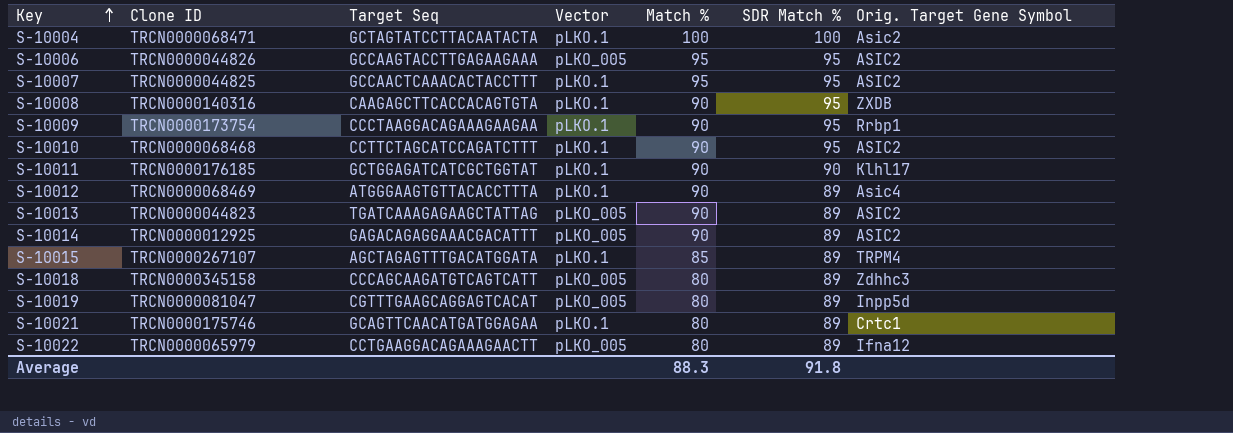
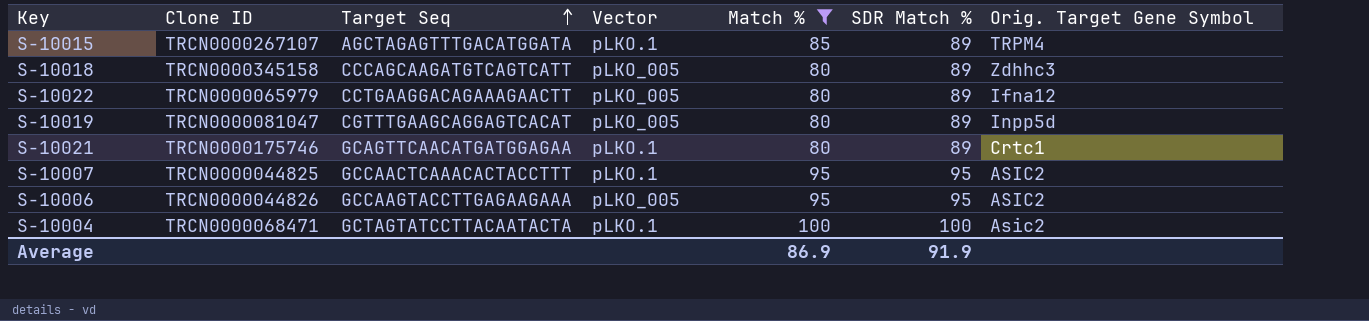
filter: none -> Match % != 90
row order: Key ascending -> Target Seq ascending
Average | Match %: 88.3 -> 86.9
Average | SDR Match %: 91.8 -> 91.9

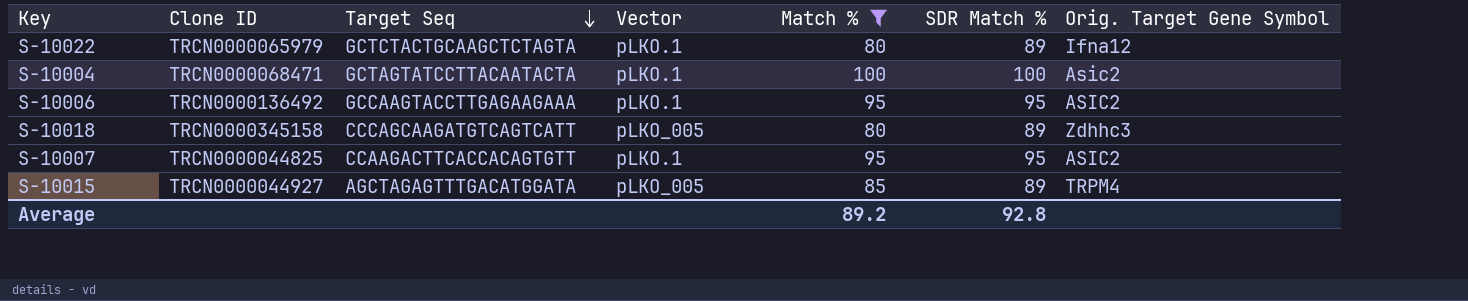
row order: Target Seq ascending -> Target Seq descending
row S-10019: TRCN0000081047 | CGTTTGAAGCAGGAGTCACAT | pLKO_005 | 80 | 89 | Inpp5d -> none
row S-10021: TRCN0000175746 | GCAGTTCAACATGATGGAGAA | pLKO.1 | 80 | 89 | Crtc1 -> none
S-10022 | Target Seq: CCTGAAGGACAGAAAGAACTT -> GCTCTACTGCAAGCTCTAGTA
S-10022 | Vector: pLKO_005 -> pLKO.1
S-10006 | Clone ID: TRCN0000044826 -> TRCN0000136492
S-10006 | Vector: pLKO_005 -> pLKO.1
S-10007 | Target Seq: GCCAACTCAAACACTACCTTT -> CCAAGACTTCACCACAGTGTT
S-10015 | Clone ID: TRCN0000267107 -> TRCN0000044927
S-10015 | Vector: pLKO.1 -> pLKO_005
Average | Match %: 86.9 -> 89.2
Average | SDR Match %: 91.9 -> 92.8

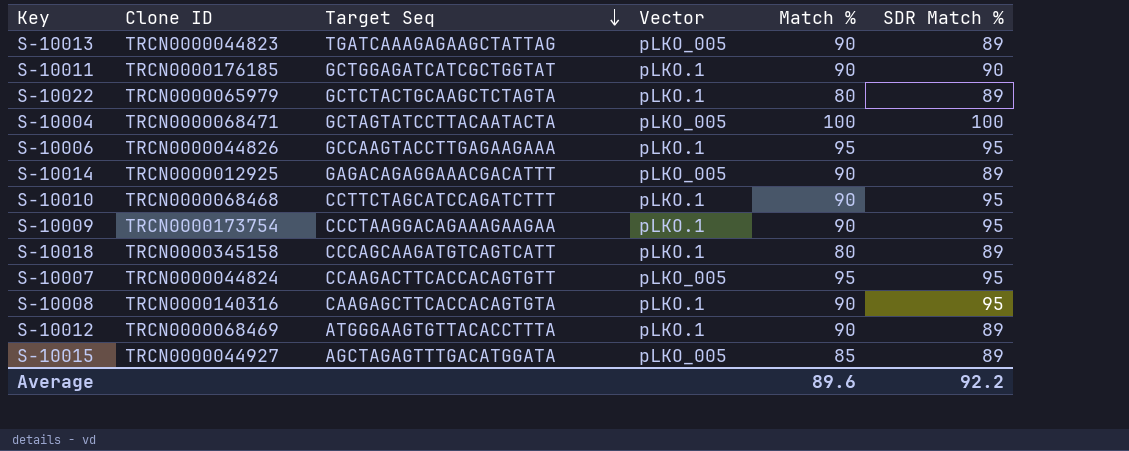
filter: Match % != 90 -> none
column Orig. Target Gene Symbol | position: 7 -> none
S-10004 | Vector: pLKO.1 -> pLKO_005
S-10006 | Clone ID: TRCN0000136492 -> TRCN0000044826
S-10018 | Vector: pLKO_005 -> pLKO.1
S-10007 | Clone ID: TRCN0000044825 -> TRCN0000044824
S-10007 | Vector: pLKO.1 -> pLKO_005
Average | Match %: 89.2 -> 89.6
Average | SDR Match %: 92.8 -> 92.2

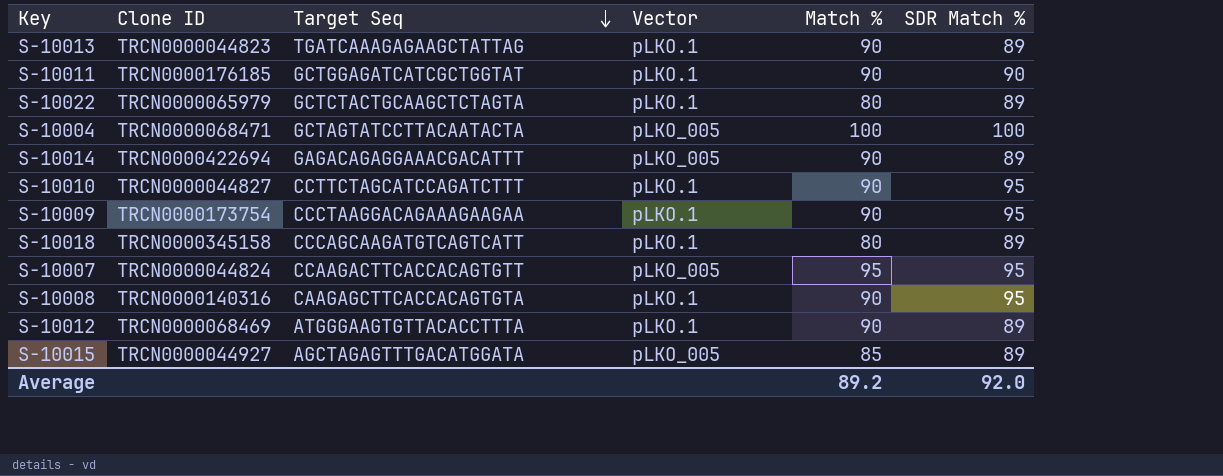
row S-10006: TRCN0000044826 | GCCAAGTACCTTGAGAAGAAA | pLKO.1 | 95 | 95 -> none
S-10013 | Vector: pLKO_005 -> pLKO.1
S-10014 | Clone ID: TRCN0000012925 -> TRCN0000422694
S-10010 | Clone ID: TRCN0000068468 -> TRCN0000044827
Average | Match %: 89.6 -> 89.2
Average | SDR Match %: 92.2 -> 92.0

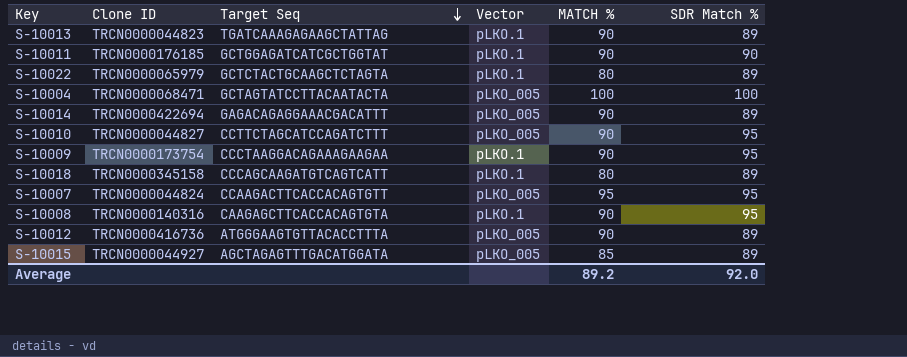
column name: Match % -> MATCH %
S-10010 | Vector: pLKO.1 -> pLKO_005
S-10012 | Clone ID: TRCN0000068469 -> TRCN0000416736
S-10012 | Vector: pLKO.1 -> pLKO_005

